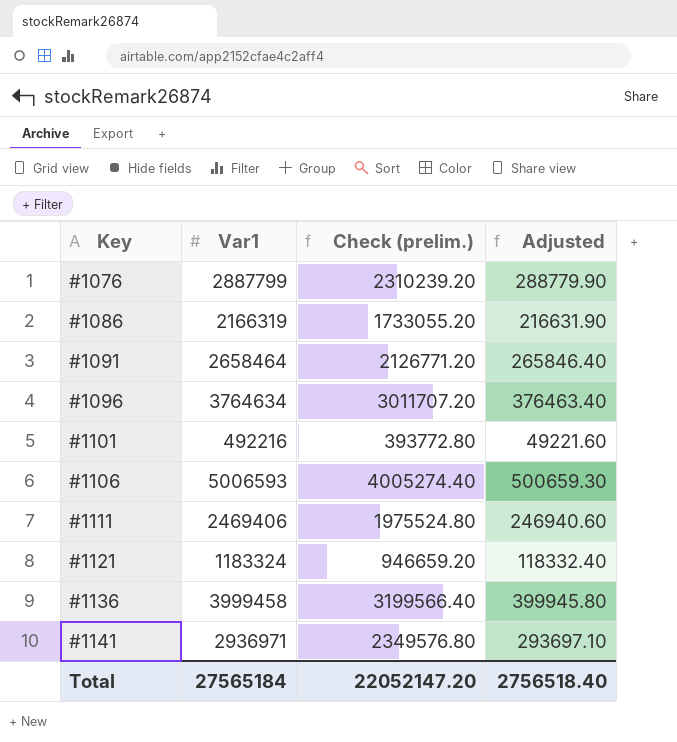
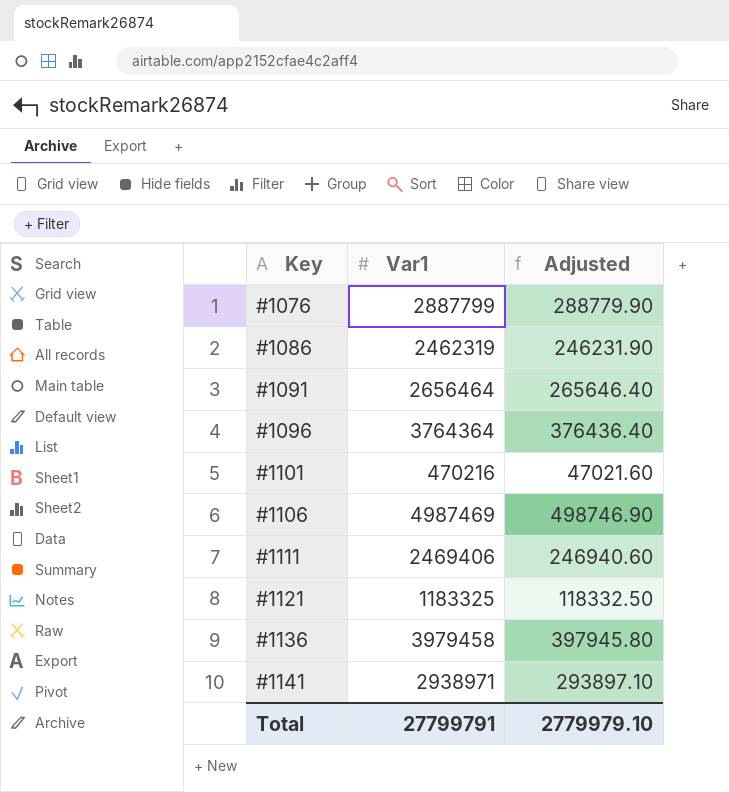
column Check (prelim.) | formula: [Var1] * 0.8 -> none
#1086 | Var1: 2166319 -> 2462319
#1086 | Adjusted: 216631.90 -> 246231.90
#1091 | Var1: 2658464 -> 2656464
#1091 | Adjusted: 265846.40 -> 265646.40
#1096 | Var1: 3764634 -> 3764364
#1096 | Adjusted: 376463.40 -> 376436.40
#1101 | Var1: 492216 -> 470216
#1101 | Adjusted: 49221.60 -> 47021.60
#1106 | Var1: 5006593 -> 4987469
#1106 | Adjusted: 500659.30 -> 498746.90
#1121 | Var1: 1183324 -> 1183325
#1121 | Adjusted: 118332.40 -> 118332.50
#1136 | Var1: 3999458 -> 3979458
#1136 | Adjusted: 399945.80 -> 397945.80
#1141 | Var1: 2936971 -> 2938971
#1141 | Adjusted: 293697.10 -> 293897.10
Total | Var1: 27565184 -> 27799791
Total | Adjusted: 2756518.40 -> 2779979.10

